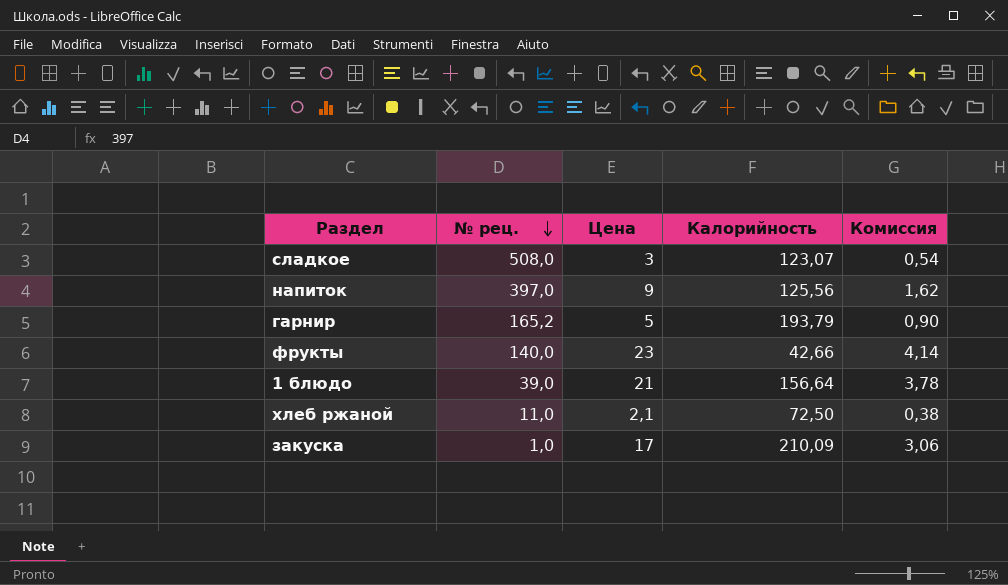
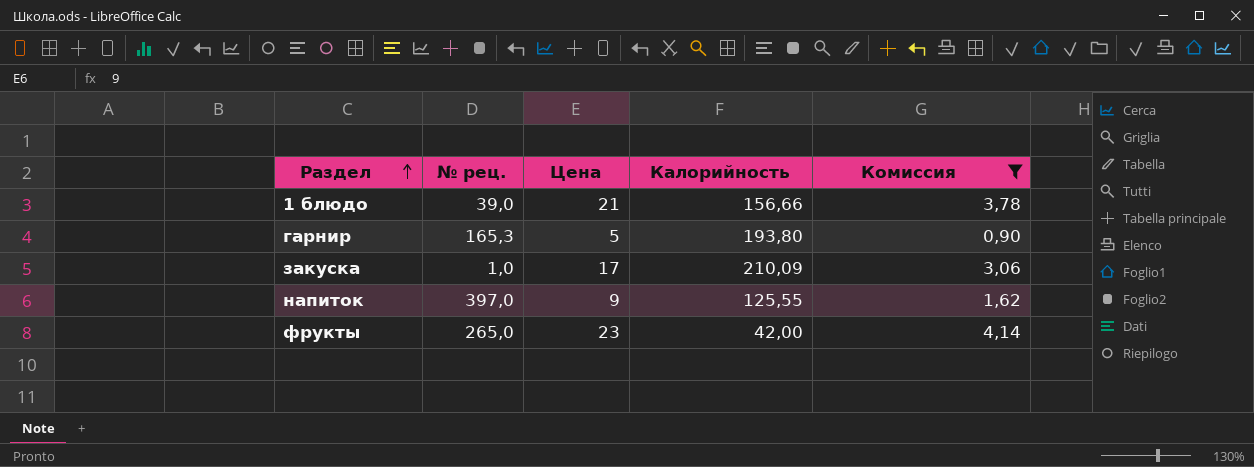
filter: none -> Комиссия >= 0,90
row order: № рец. descending -> Раздел ascending
1 блюдо | Калорийность: 156,64 -> 156,66
гарнир | № рец.: 165,2 -> 165,3
гарнир | Калорийность: 193,79 -> 193,80
напиток | Калорийность: 125,56 -> 125,55
фрукты | № рец.: 140,0 -> 265,0
фрукты | Калорийность: 42,66 -> 42,00

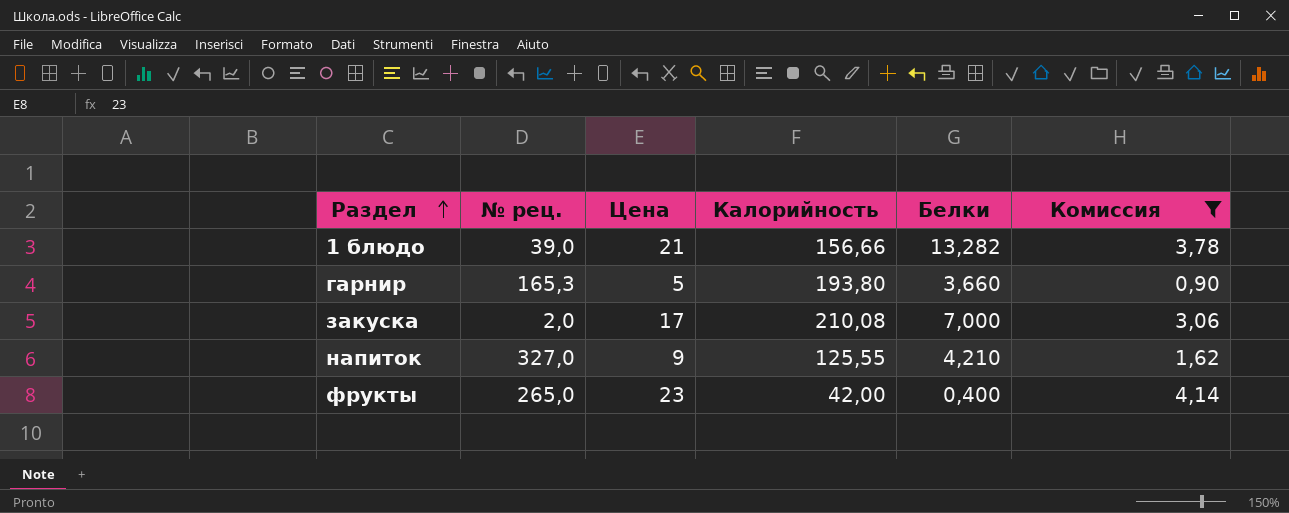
column Белки | position: none -> 5
закуска | № рец.: 1,0 -> 2,0
закуска | Калорийность: 210,09 -> 210,08
напиток | № рец.: 397,0 -> 327,0

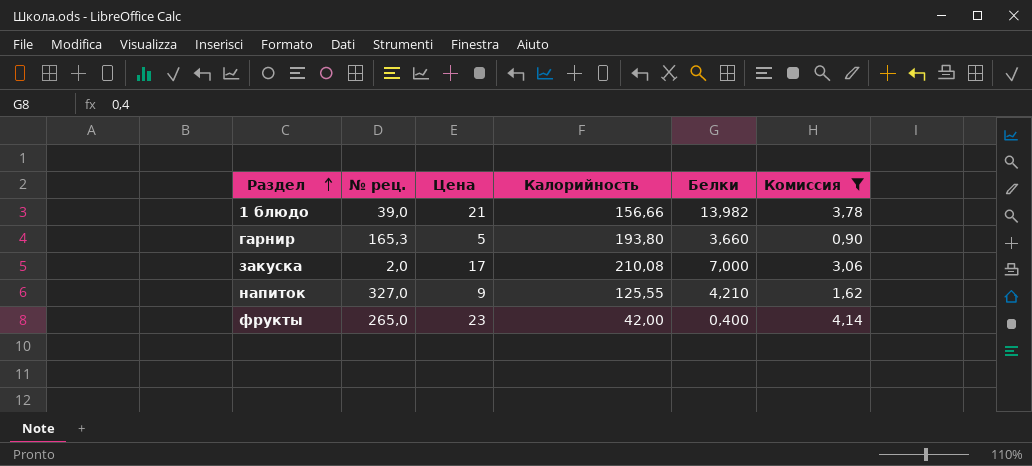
1 блюдо | Белки: 13,282 -> 13,982

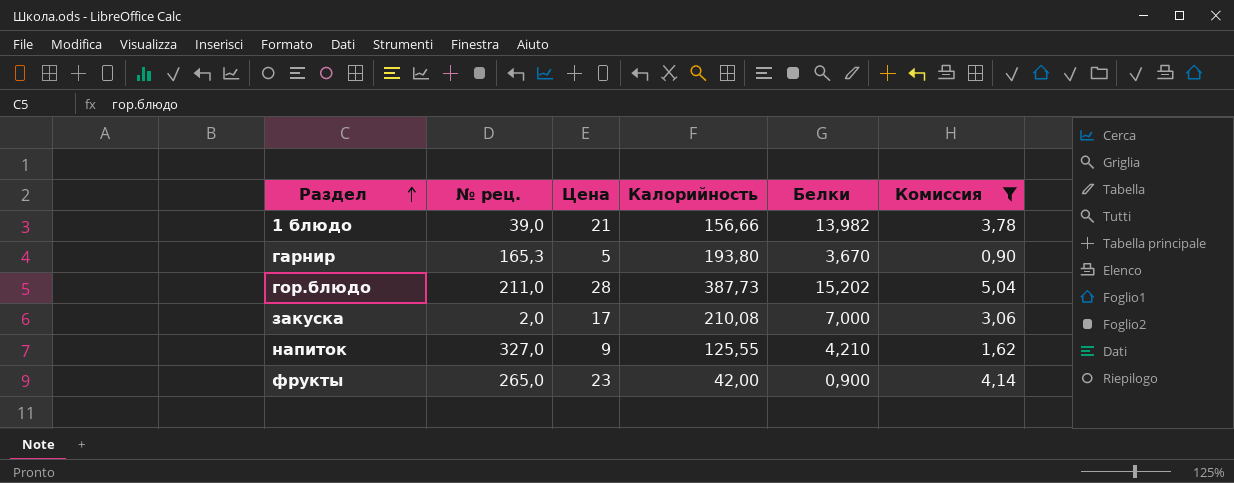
гарнир | Белки: 3,660 -> 3,670
row гор.блюдо: none -> 211,0 | 28 | 387,73 | 15,202 | 5,04
фрукты | Белки: 0,400 -> 0,900

